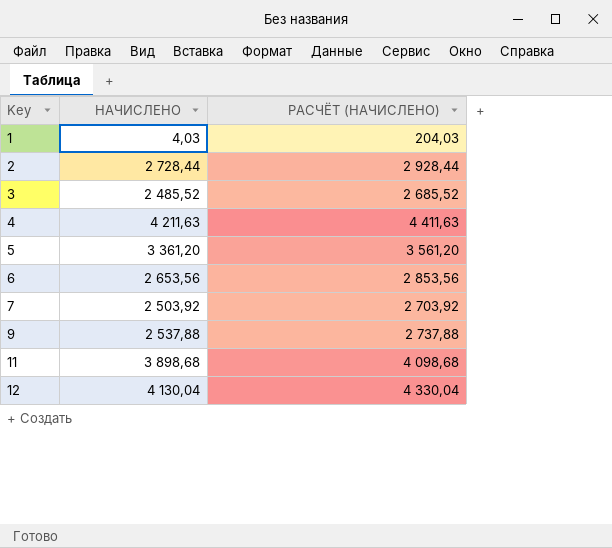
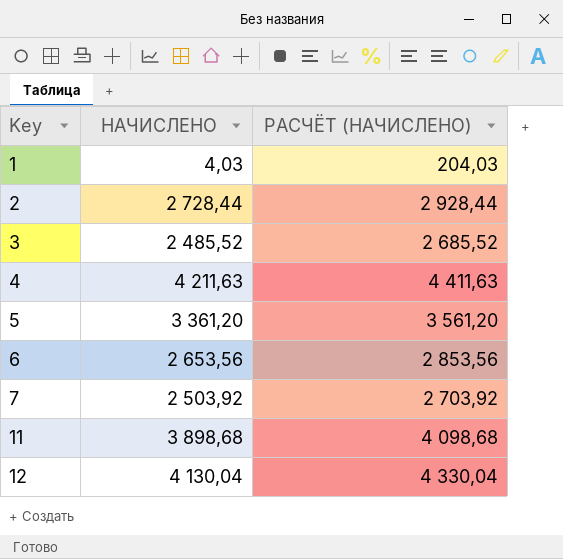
row 9: 2 537,88 | 2 737,88 -> none

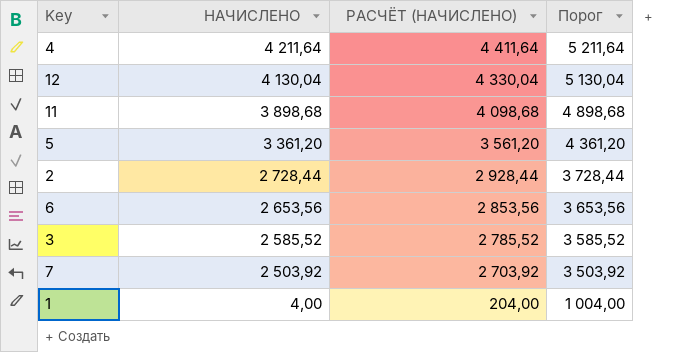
row order: Key ascending -> НАЧИСЛЕНО descending
column Порог | formula: none -> [НАЧИСЛЕНО] + 1000
4 | НАЧИСЛЕНО: 4 211,63 -> 4 211,64
4 | РАСЧЁТ (НАЧИСЛЕНО): 4 411,63 -> 4 411,64
3 | НАЧИСЛЕНО: 2 485,52 -> 2 585,52
3 | РАСЧЁТ (НАЧИСЛЕНО): 2 685,52 -> 2 785,52
1 | НАЧИСЛЕНО: 4,03 -> 4,00
1 | РАСЧЁТ (НАЧИСЛЕНО): 204,03 -> 204,00

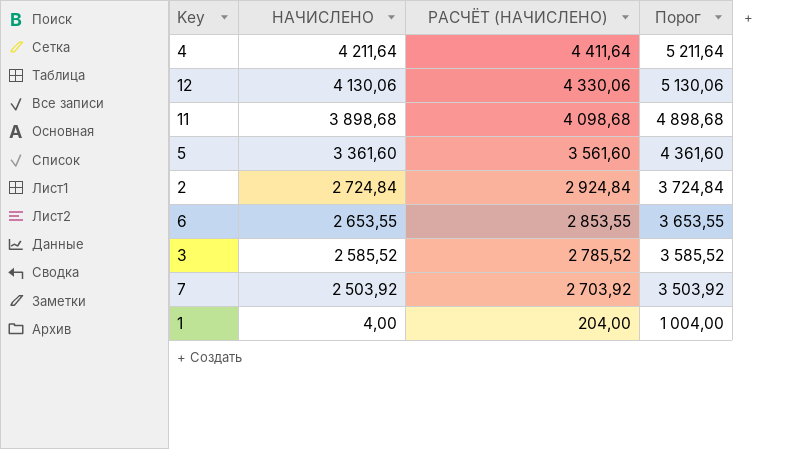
12 | НАЧИСЛЕНО: 4 130,04 -> 4 130,06
12 | РАСЧЁТ (НАЧИСЛЕНО): 4 330,04 -> 4 330,06
12 | Порог: 5 130,04 -> 5 130,06
5 | НАЧИСЛЕНО: 3 361,20 -> 3 361,60
5 | РАСЧЁТ (НАЧИСЛЕНО): 3 561,20 -> 3 561,60
5 | Порог: 4 361,20 -> 4 361,60
2 | НАЧИСЛЕНО: 2 728,44 -> 2 724,84
2 | РАСЧЁТ (НАЧИСЛЕНО): 2 928,44 -> 2 924,84
2 | Порог: 3 728,44 -> 3 724,84
6 | НАЧИСЛЕНО: 2 653,56 -> 2 653,55
6 | РАСЧЁТ (НАЧИСЛЕНО): 2 853,56 -> 2 853,55
6 | Порог: 3 653,56 -> 3 653,55

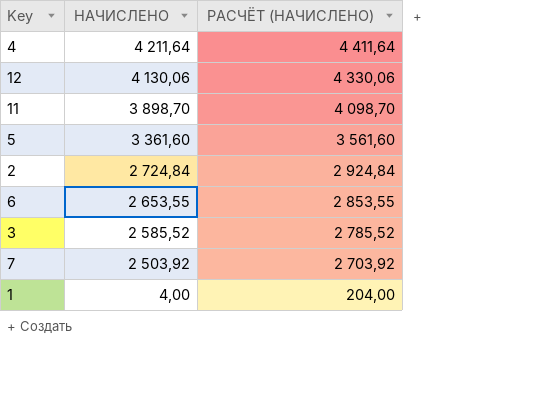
column Порог | formula: [НАЧИСЛЕНО] + 1000 -> none
11 | НАЧИСЛЕНО: 3 898,68 -> 3 898,70
11 | РАСЧЁТ (НАЧИСЛЕНО): 4 098,68 -> 4 098,70

